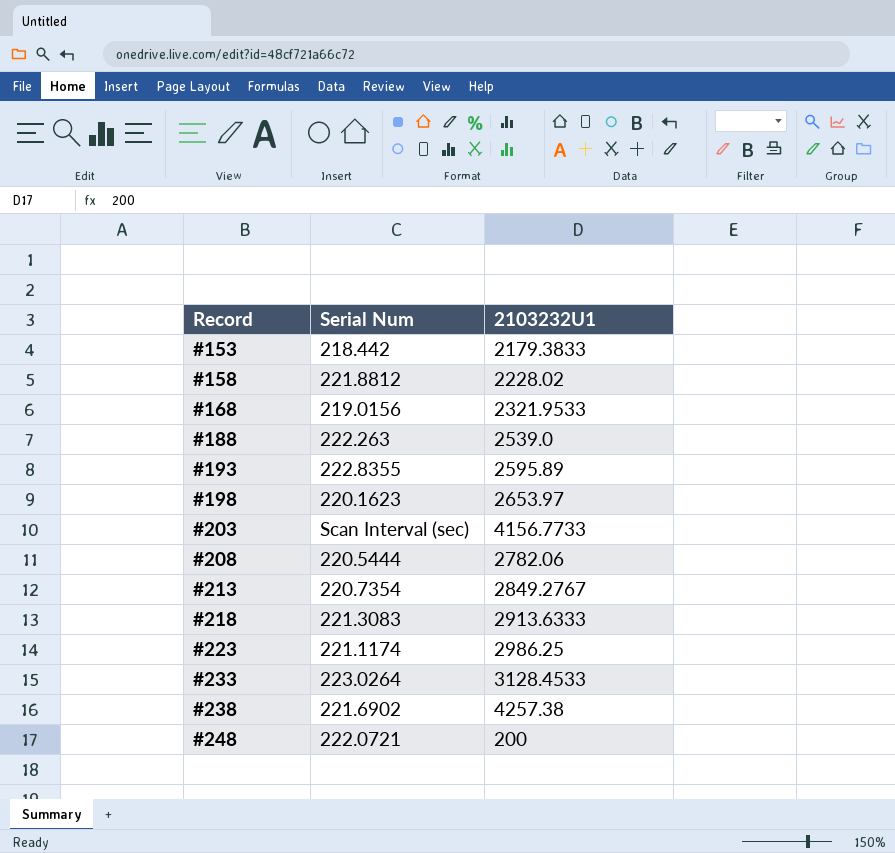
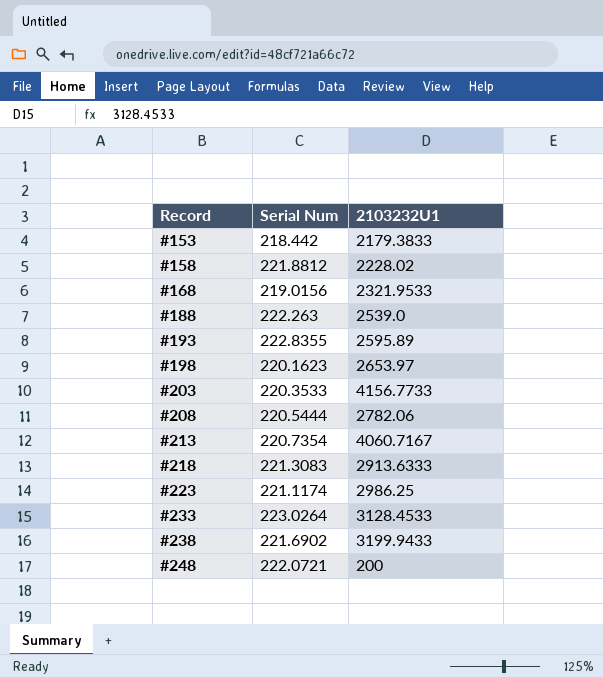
#203 | Serial Num: Scan Interval (sec) -> 220.3533
#213 | 2103232U1: 2849.2767 -> 4060.7167
#238 | 2103232U1: 4257.38 -> 3199.9433

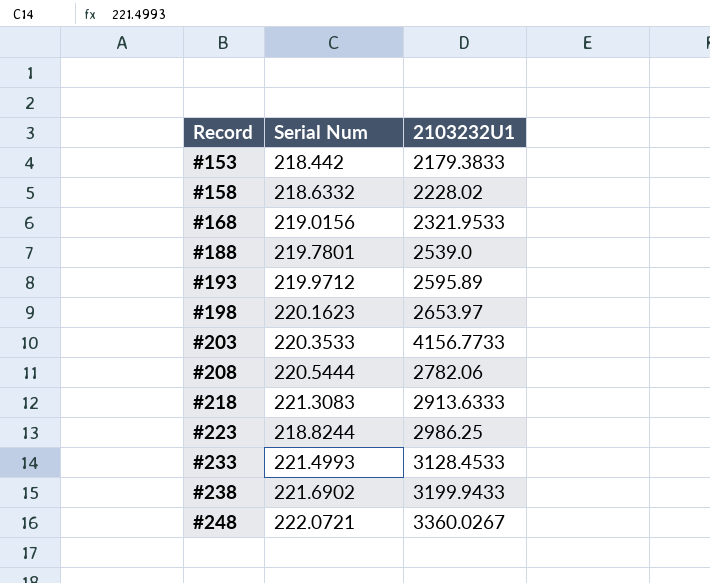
row #213: 220.7354 | 4060.7167 -> none
#158 | Serial Num: 221.8812 -> 218.6332
#188 | Serial Num: 222.263 -> 219.7801
#193 | Serial Num: 222.8355 -> 219.9712
#223 | Serial Num: 221.1174 -> 218.8244
#233 | Serial Num: 223.0264 -> 221.4993
#248 | 2103232U1: 200 -> 3360.0267

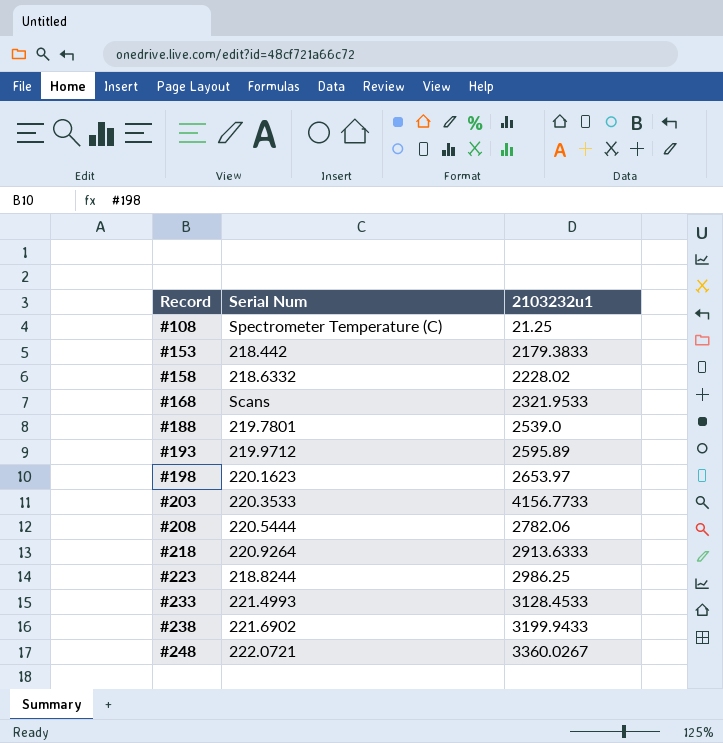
column name: 2103232U1 -> 2103232u1
row #108: none -> Spectrometer Temperature (C) | 21.25
#168 | Serial Num: 219.0156 -> Scans
#218 | Serial Num: 221.3083 -> 220.9264

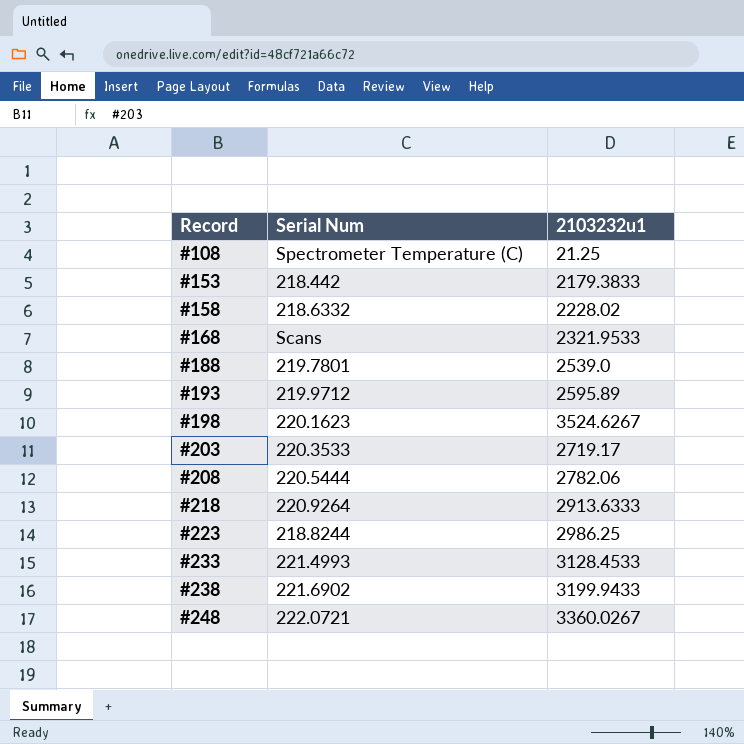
#198 | 2103232u1: 2653.97 -> 3524.6267
#203 | 2103232u1: 4156.7733 -> 2719.17

